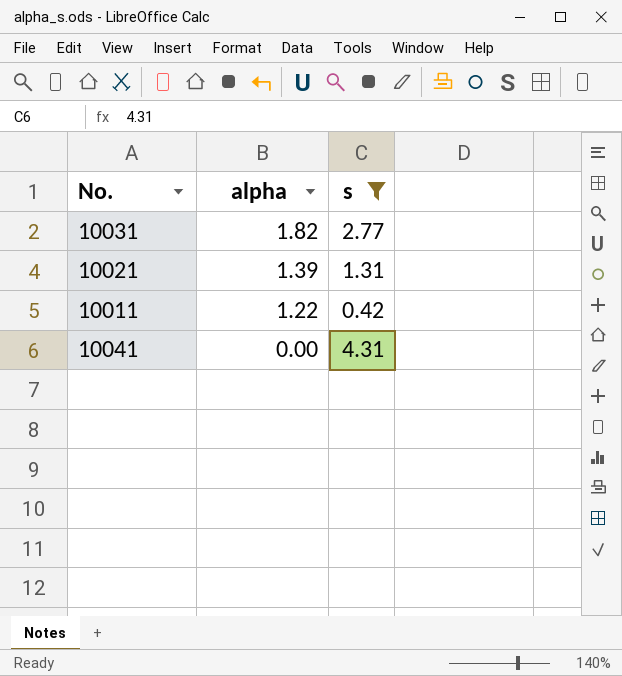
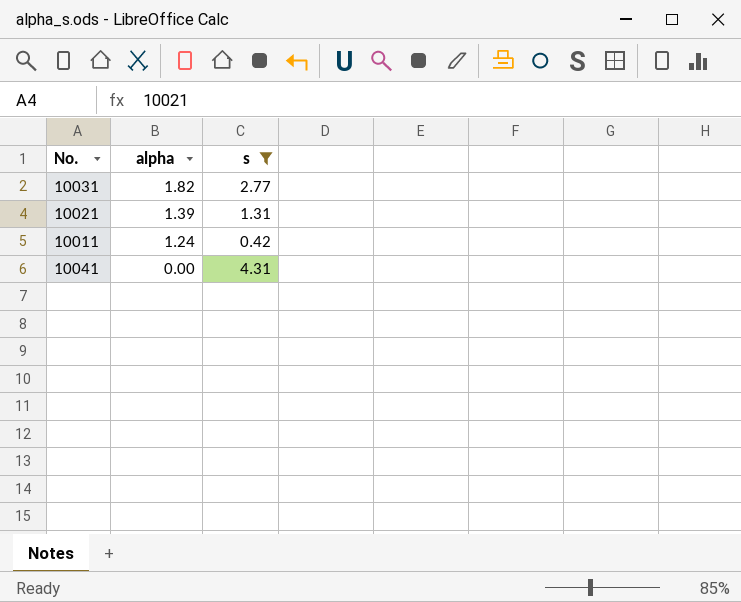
10011 | alpha: 1.22 -> 1.24

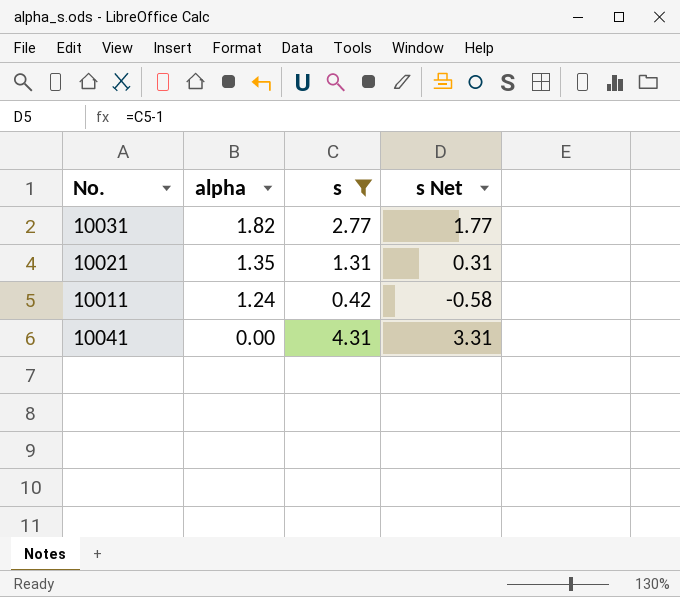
column s Net | formula: none -> [s] - 1
10021 | alpha: 1.39 -> 1.35

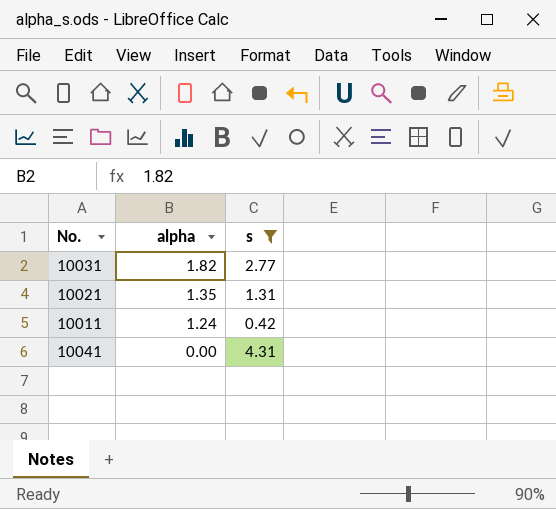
column s Net | formula: [s] - 1 -> none

